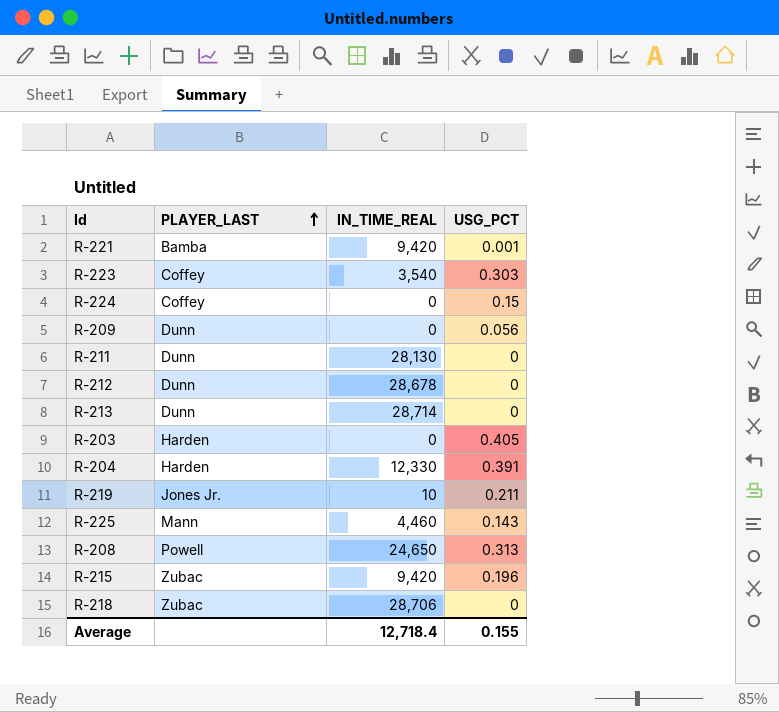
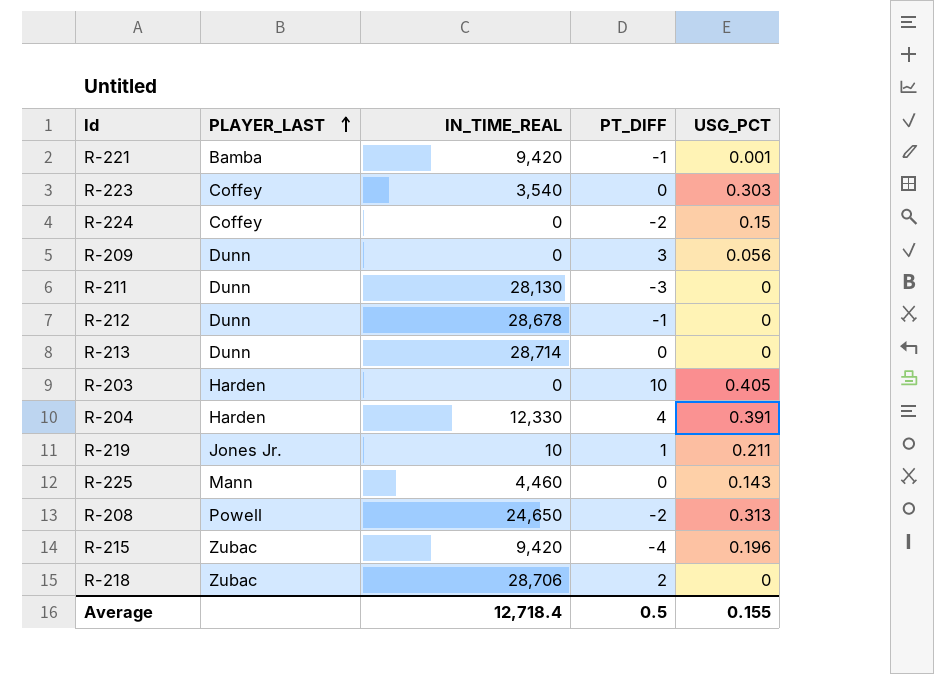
column PT_DIFF | position: none -> 4

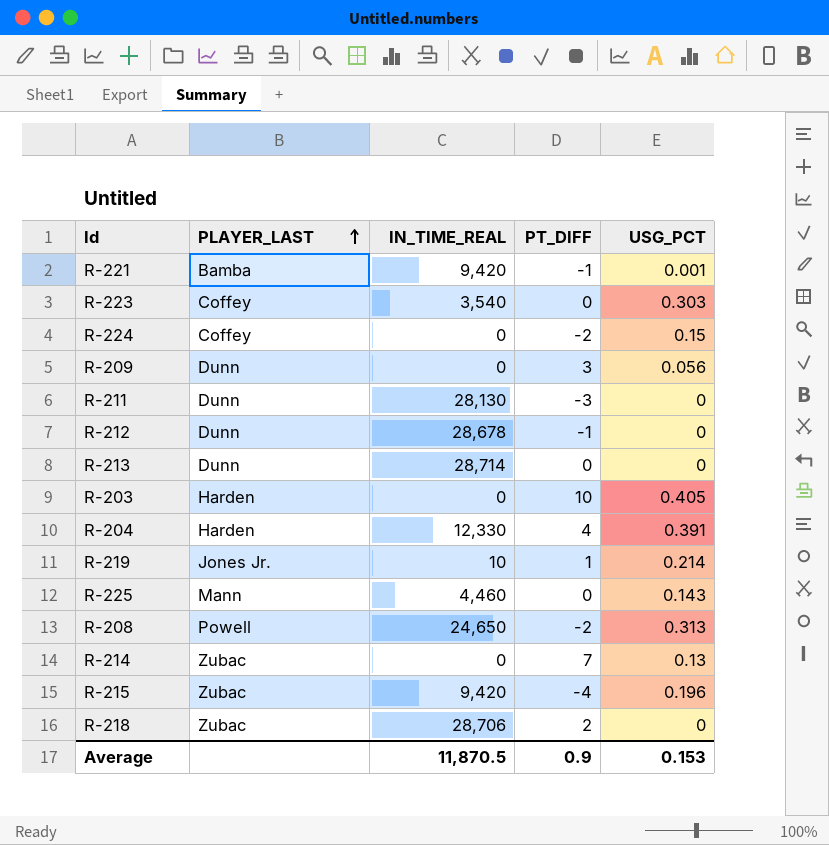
R-219 | USG_PCT: 0.211 -> 0.214
row R-214: none -> Zubac | 0 | 7 | 0.13
Average | IN_TIME_REAL: 12,718.4 -> 11,870.5
Average | PT_DIFF: 0.5 -> 0.9
Average | USG_PCT: 0.155 -> 0.153

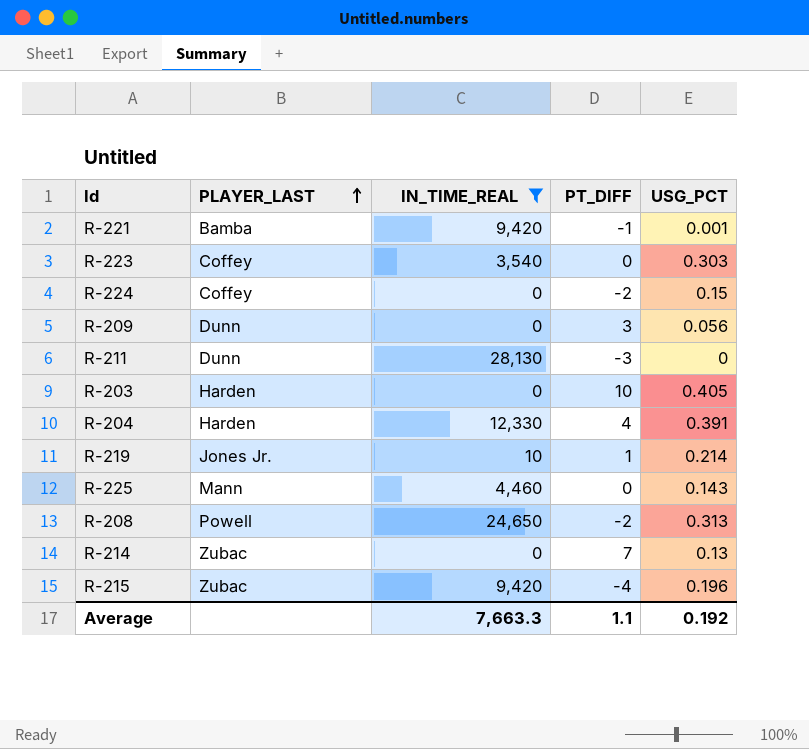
filter: none -> IN_TIME_REAL <= 28,130
Average | IN_TIME_REAL: 11,870.5 -> 7,663.3
Average | PT_DIFF: 0.9 -> 1.1
Average | USG_PCT: 0.153 -> 0.192

